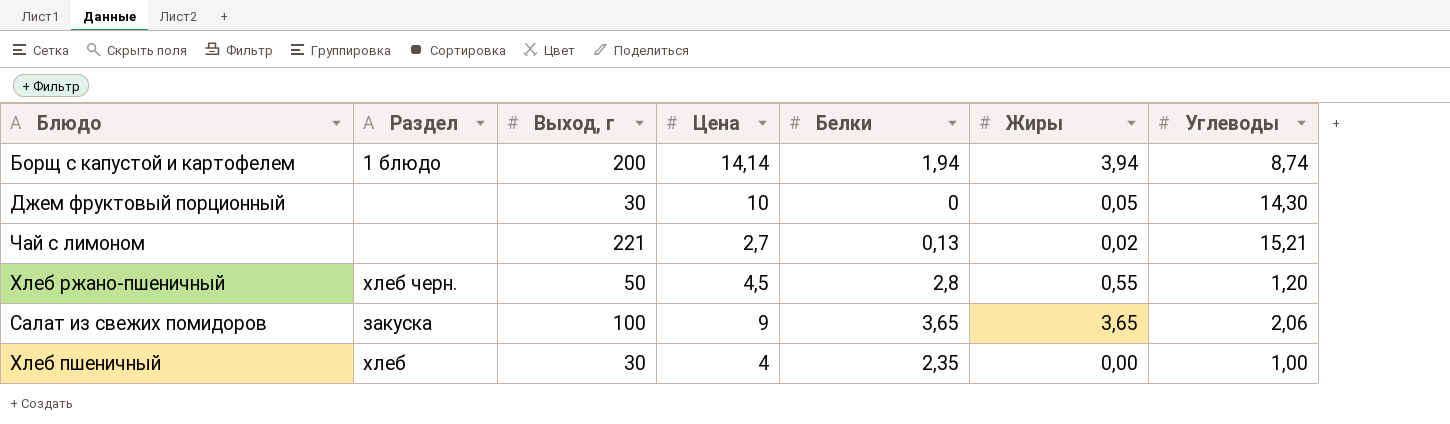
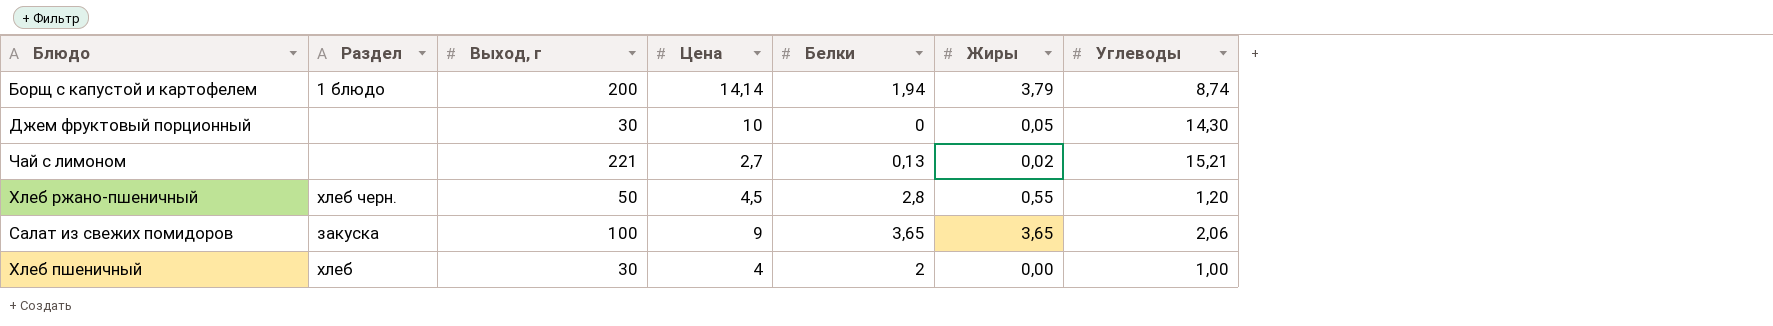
Борщ с капустой и картофелем | Жиры: 3,94 -> 3,79
Хлеб пшеничный | Белки: 2,35 -> 2

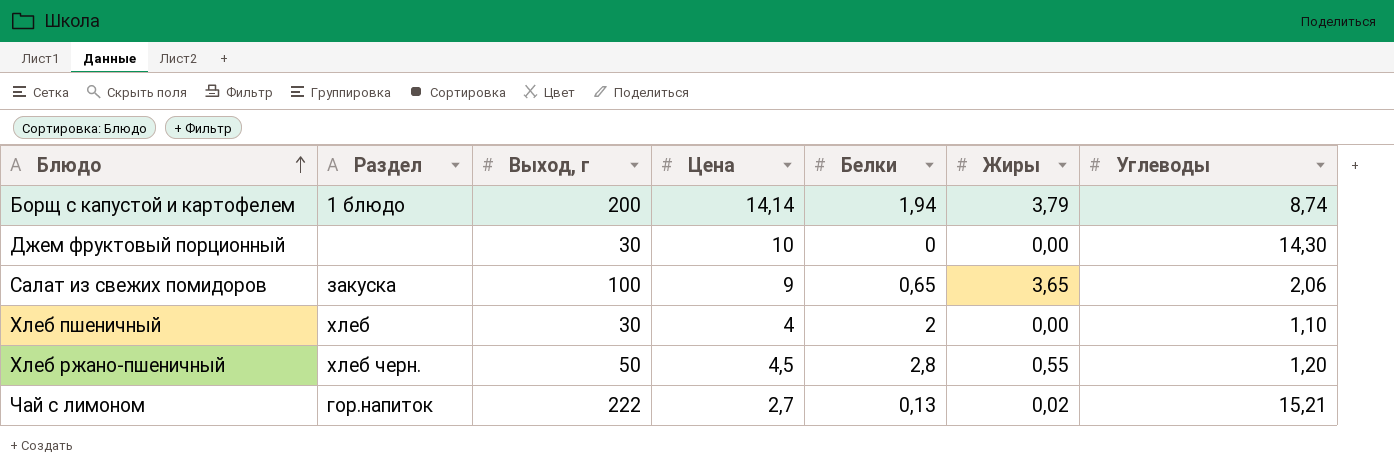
row order: none -> Блюдо ascending
Джем фруктовый порционный | Жиры: 0,05 -> 0,00
Салат из свежих помидоров | Белки: 3,65 -> 0,65
Хлеб пшеничный | Углеводы: 1,00 -> 1,10
Чай с лимоном | Раздел: none -> гор.напиток
Чай с лимоном | Выход, г: 221 -> 222

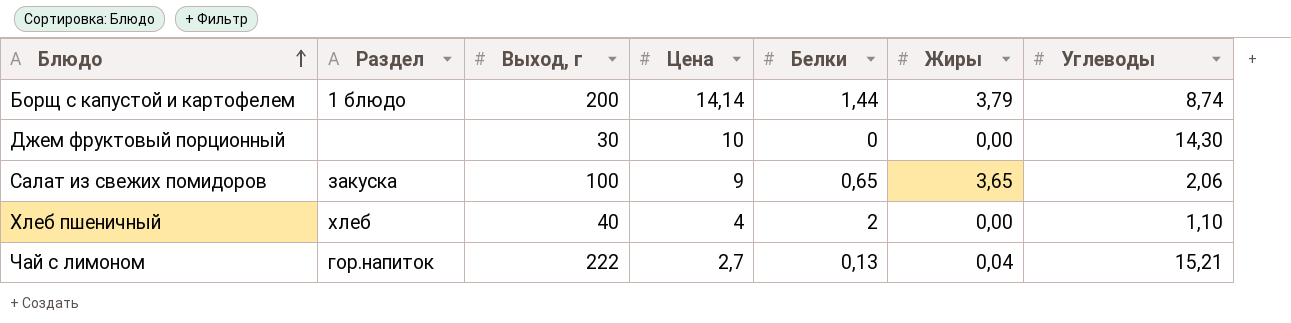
row Хлеб ржано-пшеничный: хлеб черн. | 50 | 4,5 | 2,8 | 0,55 | 1,20 -> none
Борщ с капустой и картофелем | Белки: 1,94 -> 1,44
Хлеб пшеничный | Выход, г: 30 -> 40
Чай с лимоном | Жиры: 0,02 -> 0,04

